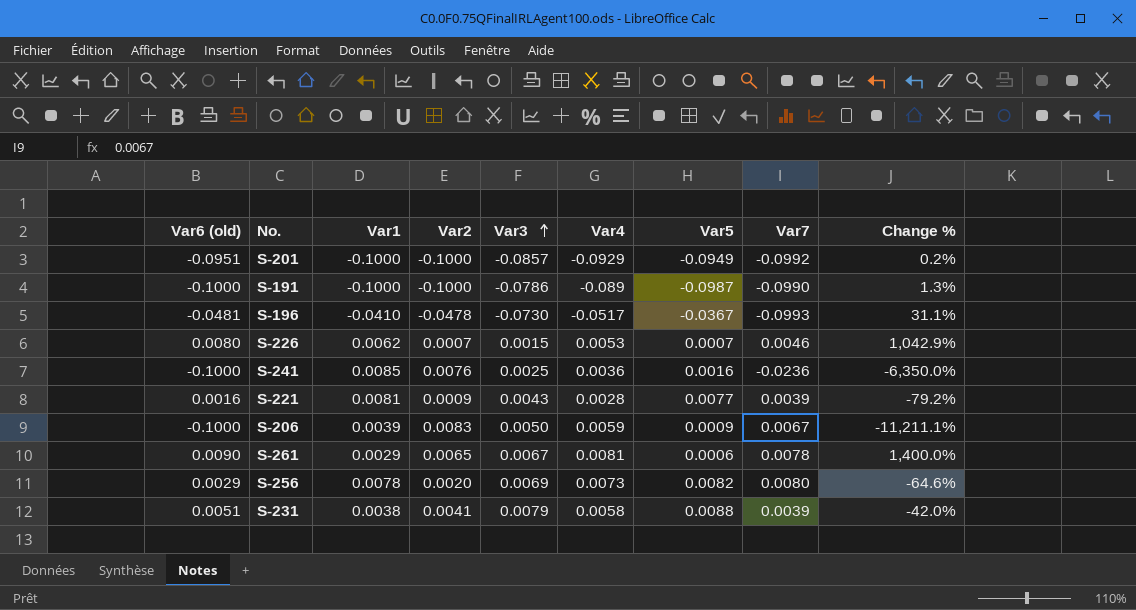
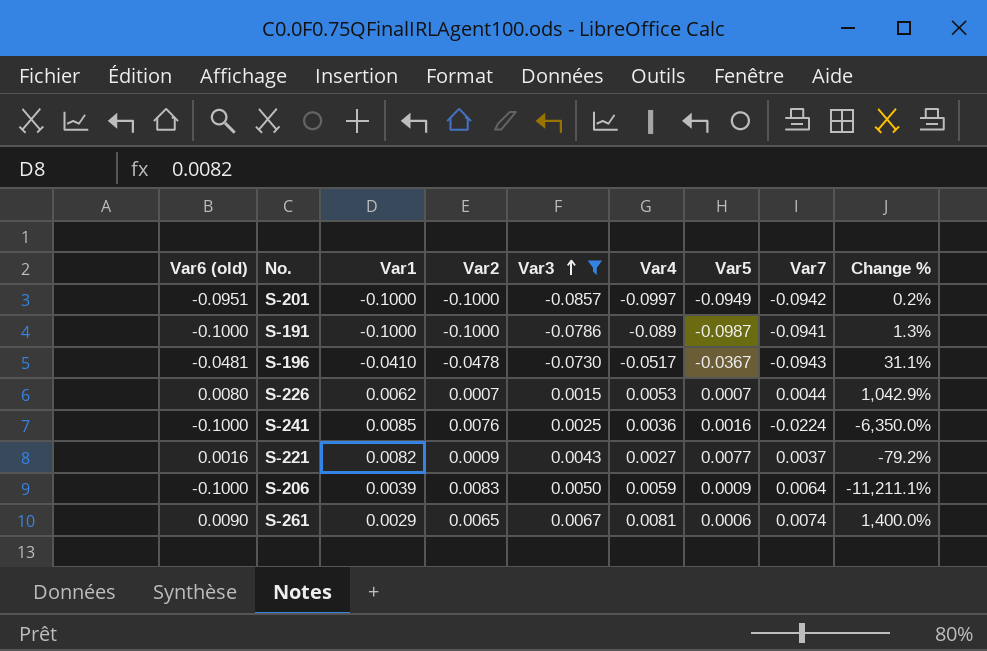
filter: none -> Var3 <= 0.0067
S-201 | Var4: -0.0929 -> -0.0997
S-201 | Var7: -0.0992 -> -0.0942
S-191 | Var7: -0.0990 -> -0.0941
S-196 | Var7: -0.0993 -> -0.0943
S-226 | Var7: 0.0046 -> 0.0044
S-241 | Var7: -0.0236 -> -0.0224
S-221 | Var1: 0.0081 -> 0.0082
S-221 | Var4: 0.0028 -> 0.0027
S-221 | Var7: 0.0039 -> 0.0037
S-206 | Var7: 0.0067 -> 0.0064
S-261 | Var7: 0.0078 -> 0.0074

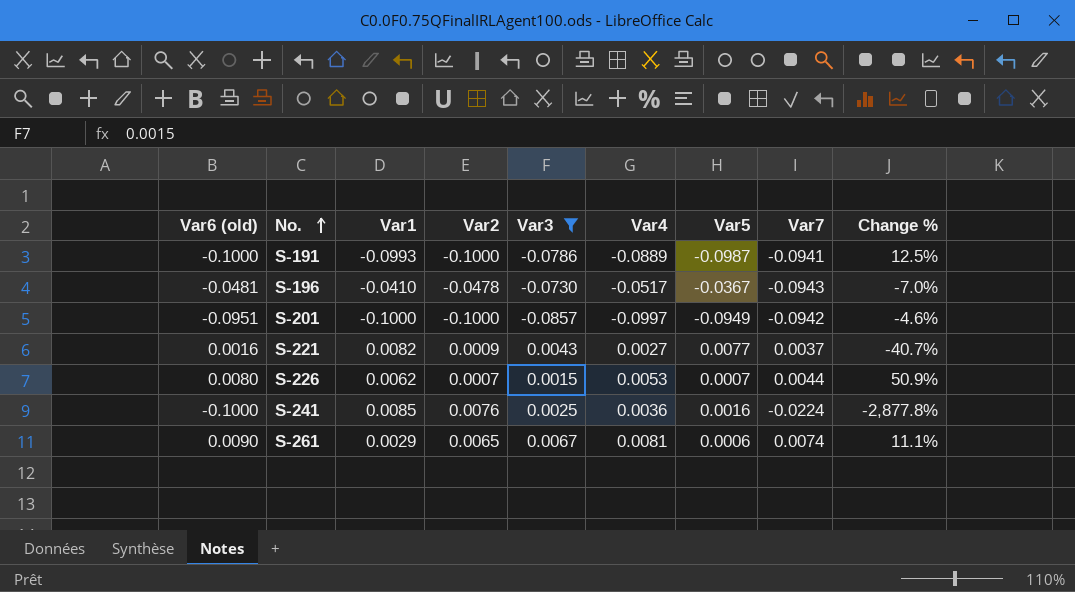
row order: Var3 ascending -> No. ascending
column Change % | formula: ([Var6 (old)] - [Var5]) / [Var5] -> ([Var6 (old)] - [Var4]) / [Var4]
row S-206: -0.1000 | 0.0039 | 0.0083 | 0.0050 | 0.0059 | 0.0009 | 0.0064 | -11,211.1% -> none
S-191 | Var1: -0.1000 -> -0.0993
S-191 | Var4: -0.089 -> -0.0889

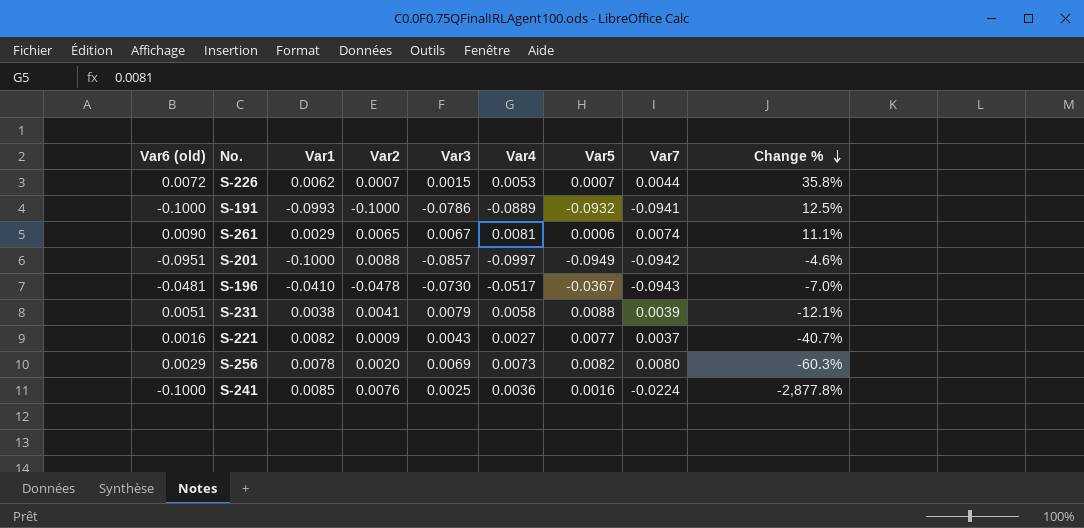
filter: Var3 <= 0.0067 -> none
row order: No. ascending -> Change % descending
S-226 | Var6 (old): 0.0080 -> 0.0072
S-226 | Change %: 50.9% -> 35.8%
S-191 | Var5: -0.0987 -> -0.0932
S-201 | Var2: -0.1000 -> 0.0088

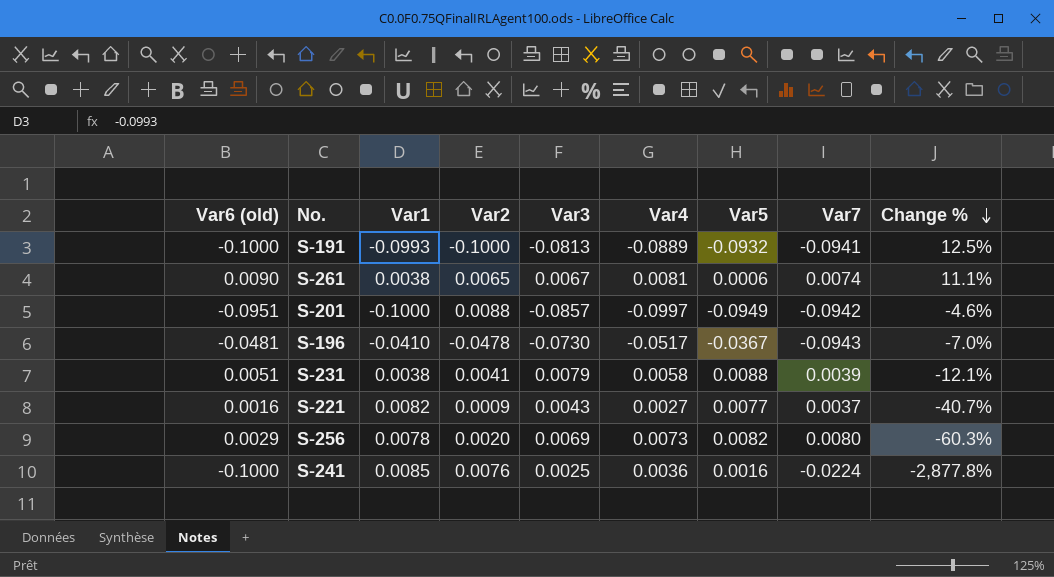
row S-226: 0.0072 | 0.0062 | 0.0007 | 0.0015 | 0.0053 | 0.0007 | 0.0044 | 35.8% -> none
S-191 | Var3: -0.0786 -> -0.0813
S-261 | Var1: 0.0029 -> 0.0038

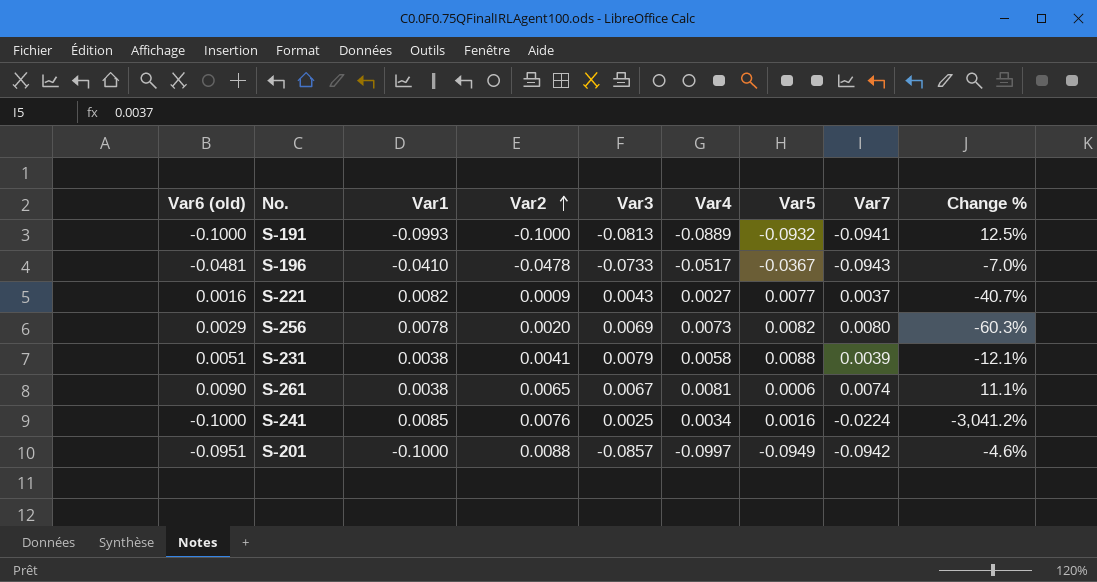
row order: Change % descending -> Var2 ascending
S-196 | Var3: -0.0730 -> -0.0733
S-241 | Var4: 0.0036 -> 0.0034
S-241 | Change %: -2,877.8% -> -3,041.2%

